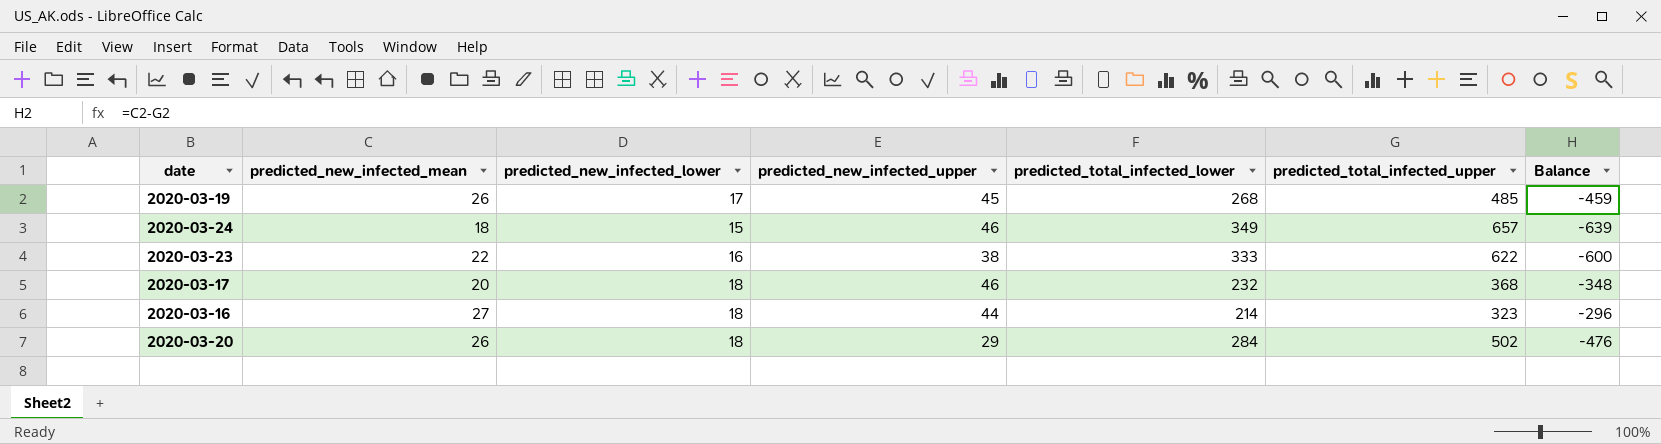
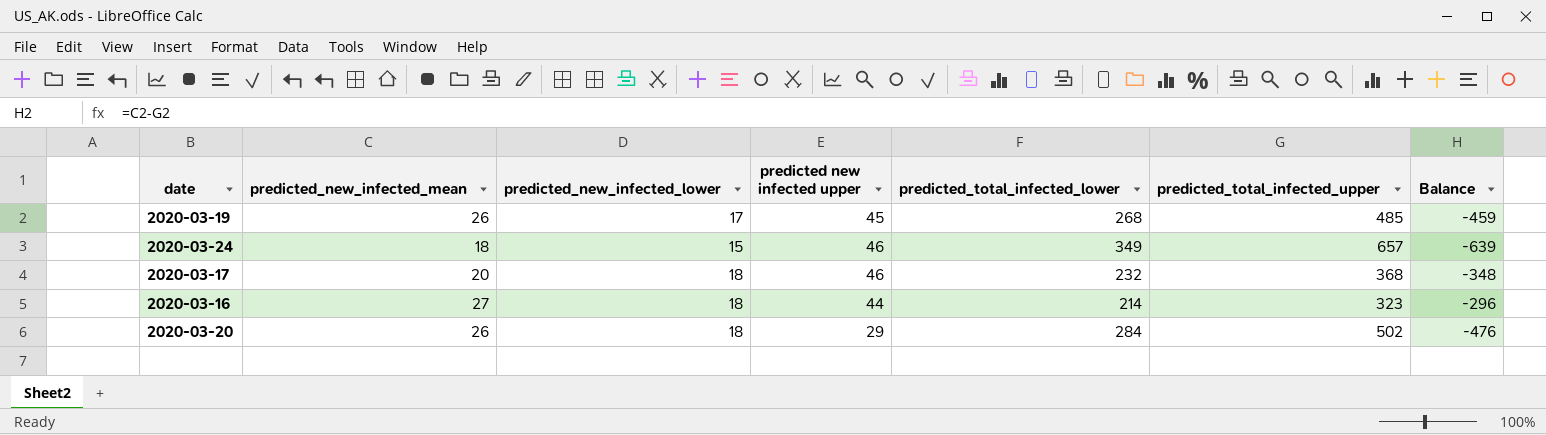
column name: predicted_new_infected_upper -> predicted new infected upper
row 2020-03-23: 22 | 16 | 38 | 333 | 622 | -600 -> none

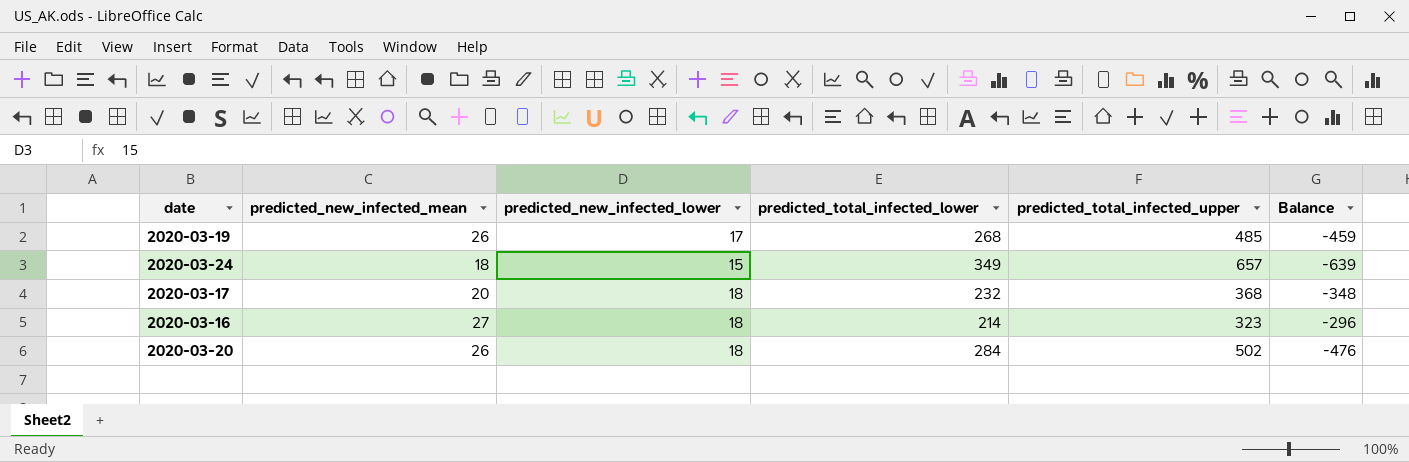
column predicted new infected upper | position: 4 -> none

